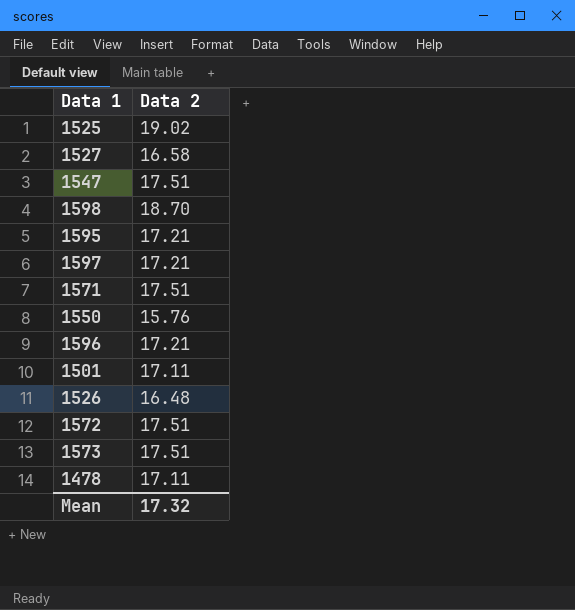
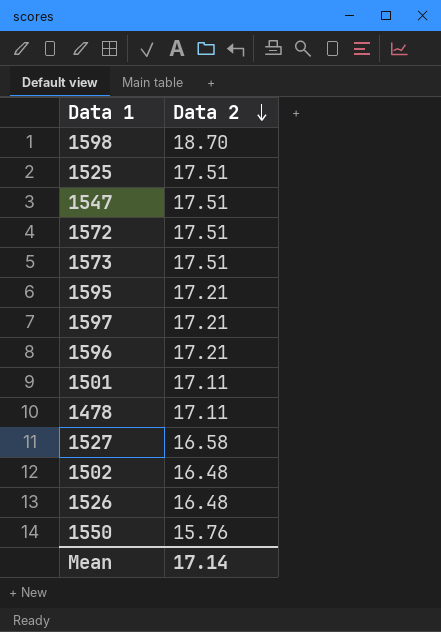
row order: none -> Data 2 descending
row 1571: 17.51 -> none
1525 | Data 2: 19.02 -> 17.51
row 1502: none -> 16.48
Mean | Data 2: 17.32 -> 17.14

